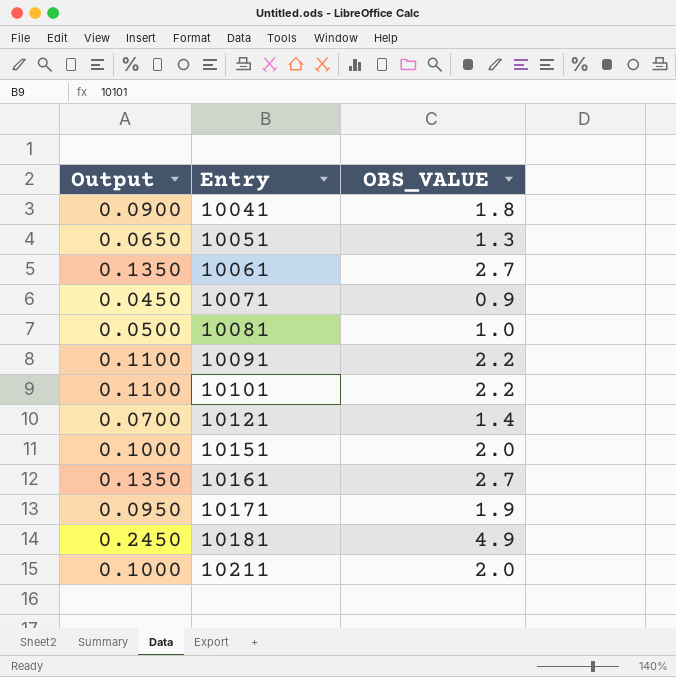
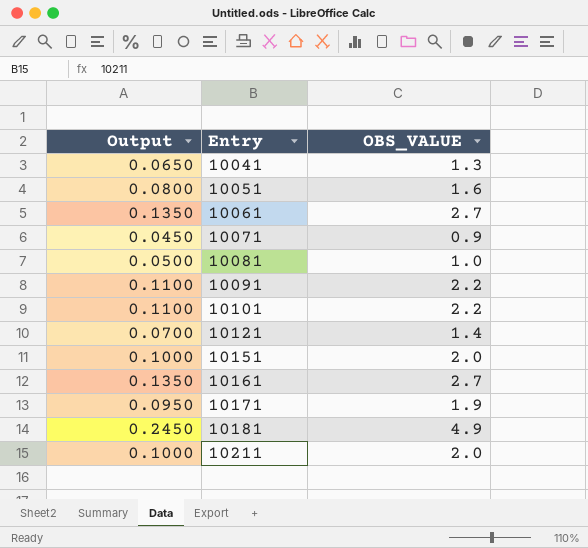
10041 | Output: 0.0900 -> 0.0650
10041 | OBS_VALUE: 1.8 -> 1.3
10051 | Output: 0.0650 -> 0.0800
10051 | OBS_VALUE: 1.3 -> 1.6

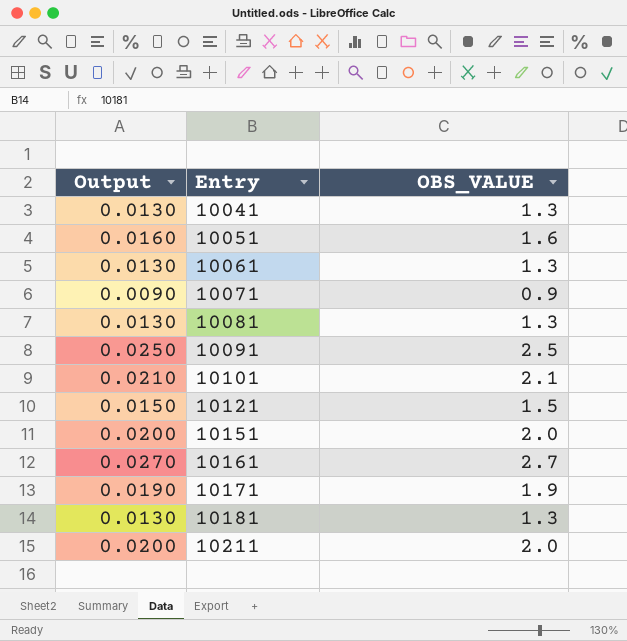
column Output | formula: [OBS_VALUE] * 0.05 -> [OBS_VALUE] * 0.01
10061 | OBS_VALUE: 2.7 -> 1.3
10081 | OBS_VALUE: 1.0 -> 1.3
10091 | OBS_VALUE: 2.2 -> 2.5
10101 | OBS_VALUE: 2.2 -> 2.1
10121 | OBS_VALUE: 1.4 -> 1.5
10181 | OBS_VALUE: 4.9 -> 1.3

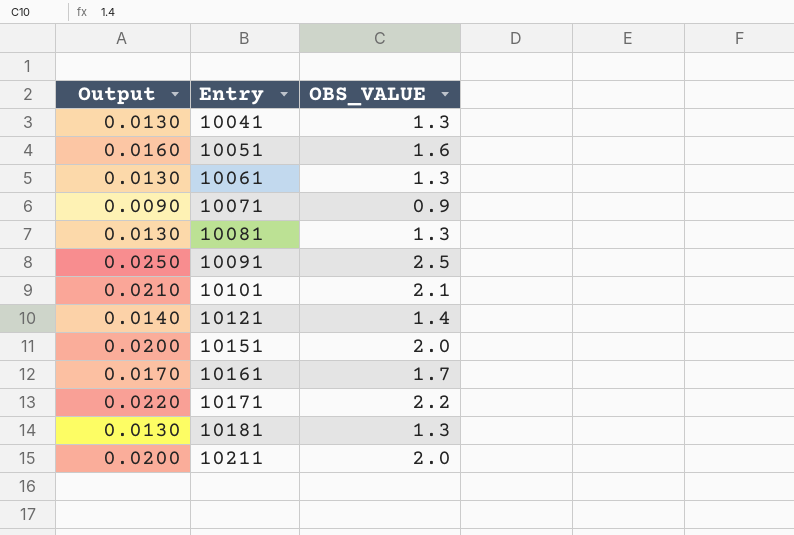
10121 | Output: 0.0150 -> 0.0140
10121 | OBS_VALUE: 1.5 -> 1.4
10161 | Output: 0.0270 -> 0.0170
10161 | OBS_VALUE: 2.7 -> 1.7
10171 | Output: 0.0190 -> 0.0220
10171 | OBS_VALUE: 1.9 -> 2.2

